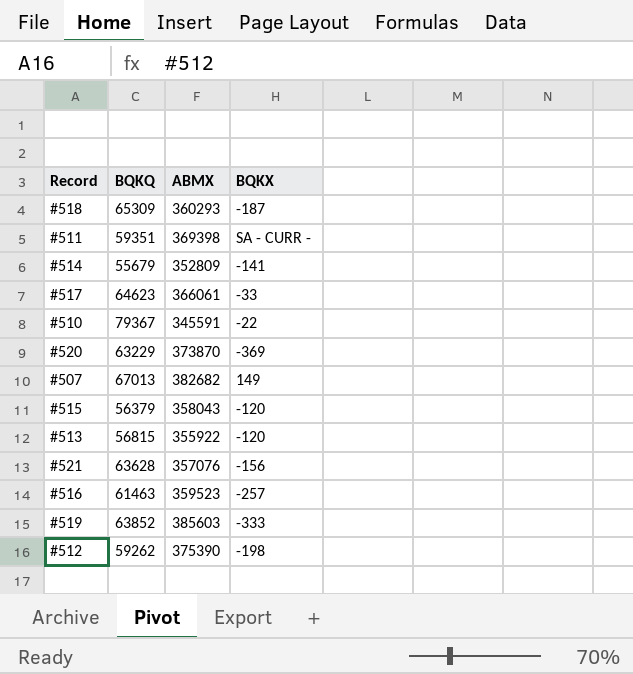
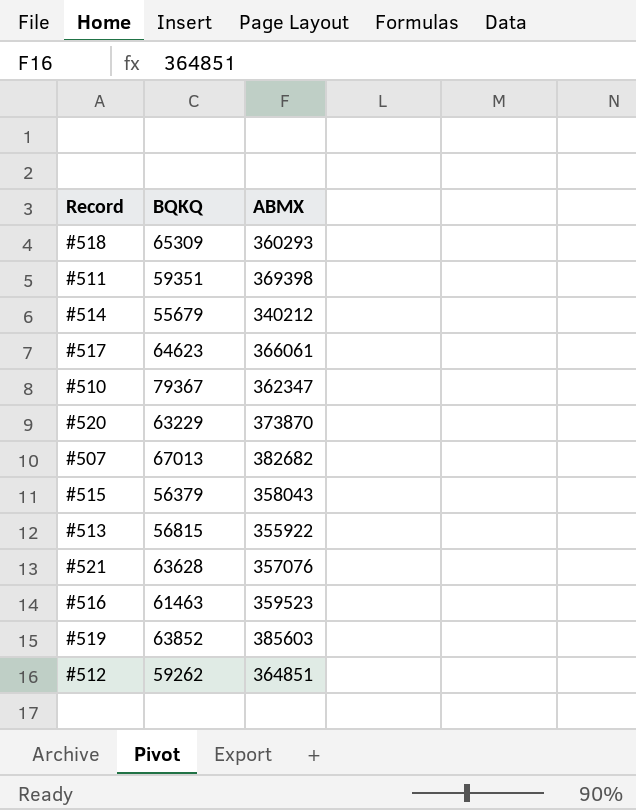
column BQKX | position: 4 -> none
#514 | ABMX: 352809 -> 340212
#510 | ABMX: 345591 -> 362347
#512 | ABMX: 375390 -> 364851

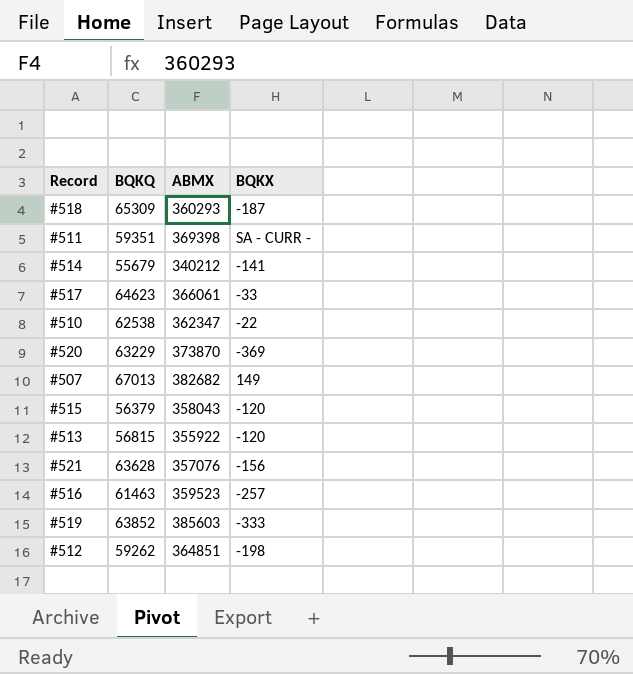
column BQKX | position: none -> 4
#510 | BQKQ: 79367 -> 62538

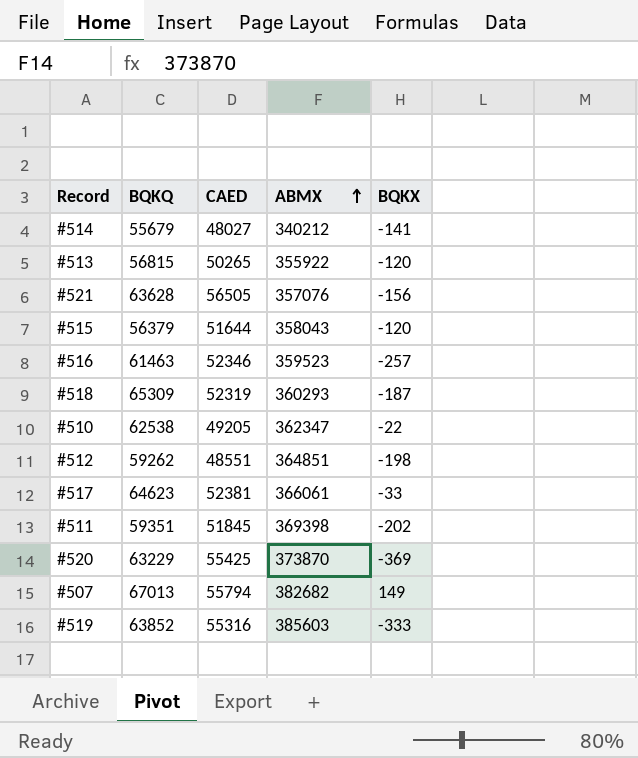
row order: none -> ABMX ascending
column CAED | position: none -> 3
#511 | BQKX: SA - CURR - -> -202

